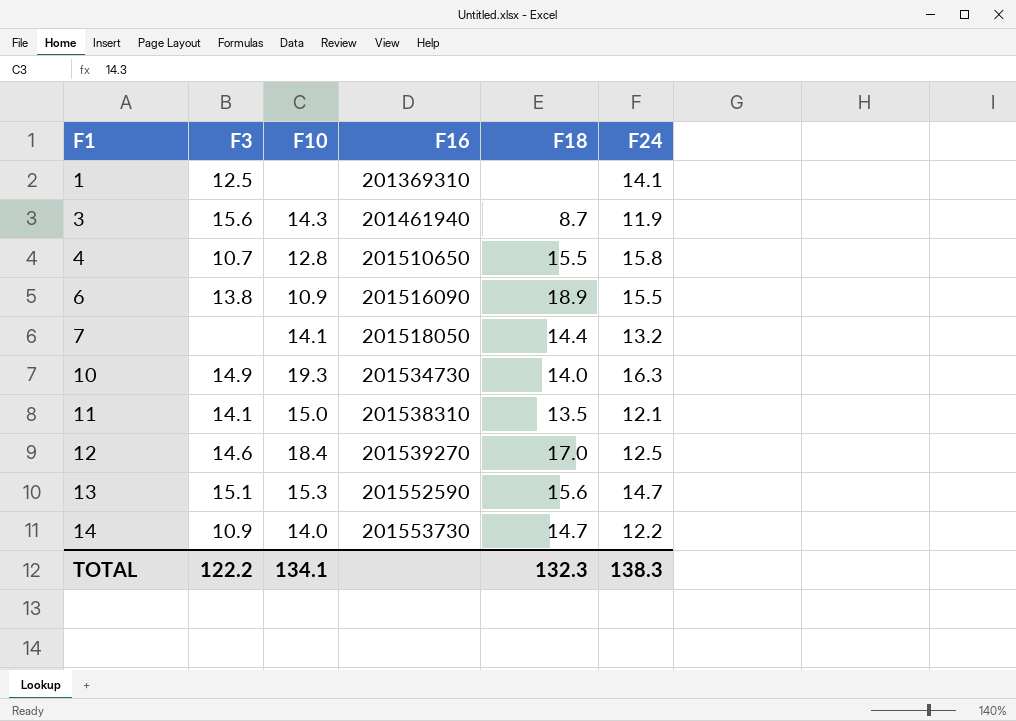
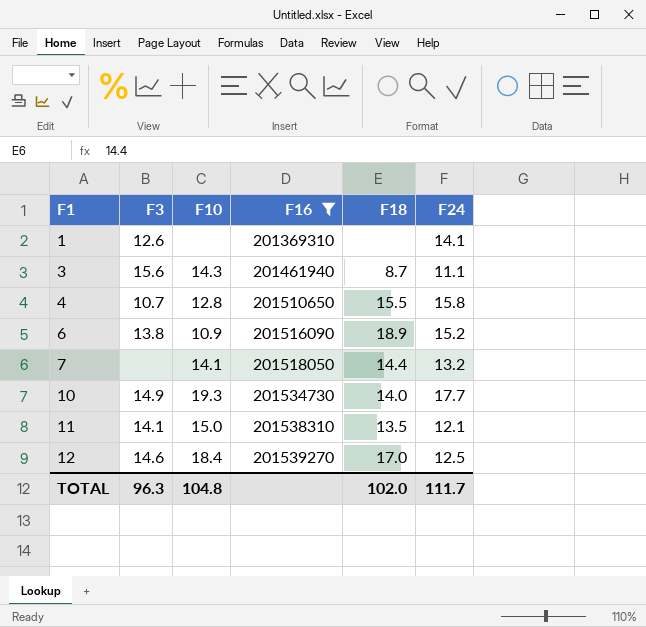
filter: none -> F16 <= 201539270
1 | F3: 12.5 -> 12.6
3 | F24: 11.9 -> 11.1
6 | F24: 15.5 -> 15.2
10 | F24: 16.3 -> 17.7
TOTAL | F3: 122.2 -> 96.3
TOTAL | F10: 134.1 -> 104.8
TOTAL | F18: 132.3 -> 102.0
TOTAL | F24: 138.3 -> 111.7

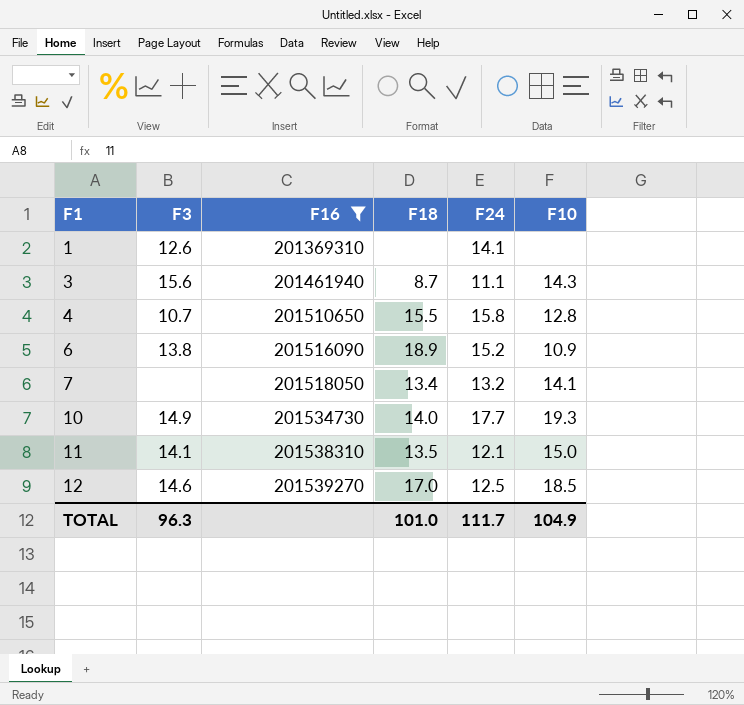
column F10 | position: 3 -> 6
7 | F18: 14.4 -> 13.4
12 | F10: 18.4 -> 18.5
TOTAL | F18: 102.0 -> 101.0
TOTAL | F10: 104.8 -> 104.9

